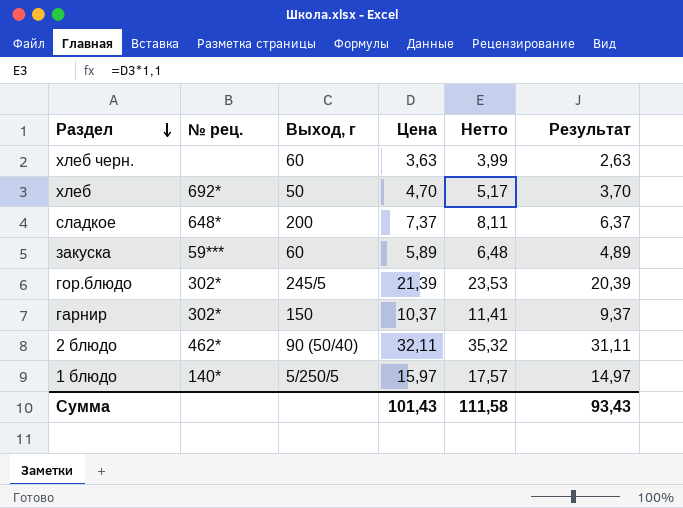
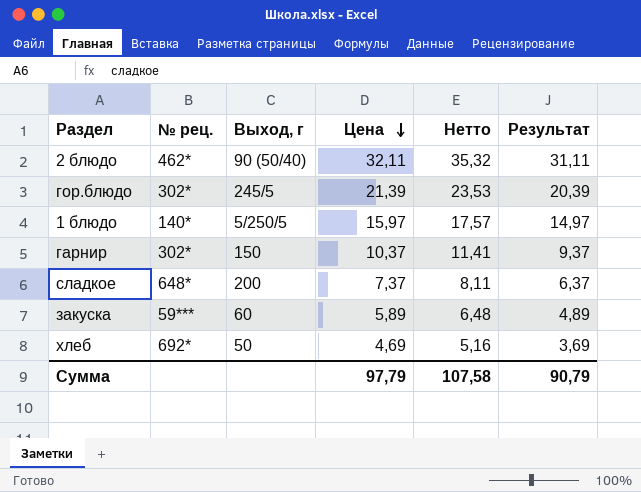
row order: Раздел descending -> Цена descending
row хлеб черн.: none | 60 | 3,63 | 3,99 | 2,63 -> none
хлеб | Цена: 4,70 -> 4,69
хлеб | Нетто: 5,17 -> 5,16
хлеб | Результат: 3,70 -> 3,69
Сумма | Цена: 101,43 -> 97,79
Сумма | Нетто: 111,58 -> 107,58
Сумма | Результат: 93,43 -> 90,79

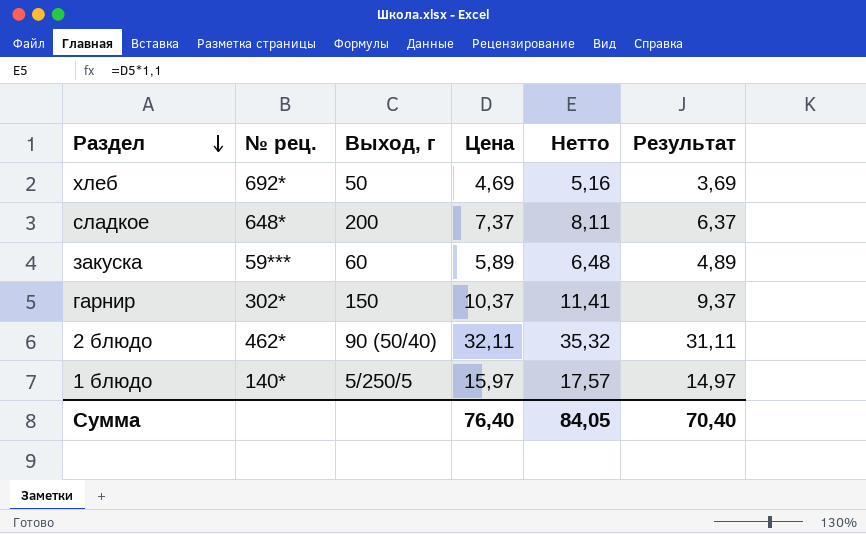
row order: Цена descending -> Раздел descending
row гор.блюдо: 302* | 245/5 | 21,39 | 23,53 | 20,39 -> none
Сумма | Цена: 97,79 -> 76,40
Сумма | Нетто: 107,58 -> 84,05
Сумма | Результат: 90,79 -> 70,40

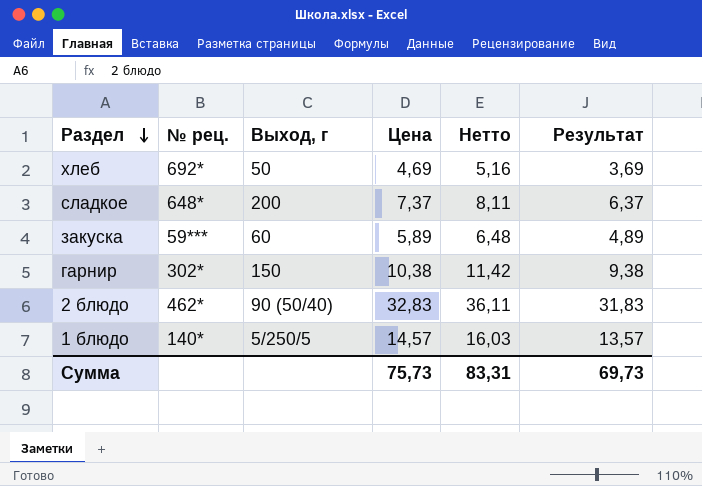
гарнир | Цена: 10,37 -> 10,38
гарнир | Нетто: 11,41 -> 11,42
гарнир | Результат: 9,37 -> 9,38
2 блюдо | Цена: 32,11 -> 32,83
2 блюдо | Нетто: 35,32 -> 36,11
2 блюдо | Результат: 31,11 -> 31,83
1 блюдо | Цена: 15,97 -> 14,57
1 блюдо | Нетто: 17,57 -> 16,03
1 блюдо | Результат: 14,97 -> 13,57
Сумма | Цена: 76,40 -> 75,73
Сумма | Нетто: 84,05 -> 83,31
Сумма | Результат: 70,40 -> 69,73

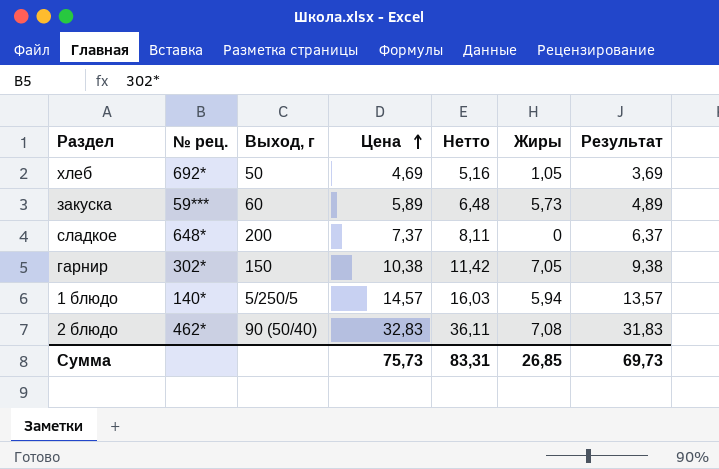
row order: Раздел descending -> Цена ascending
column Жиры | position: none -> 6

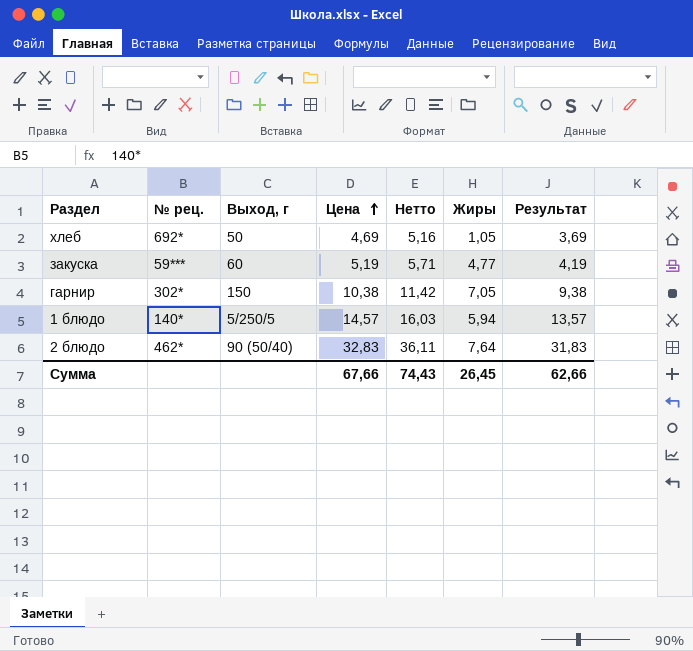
row сладкое: 648* | 200 | 7,37 | 8,11 | 0 | 6,37 -> none
закуска | Цена: 5,89 -> 5,19
закуска | Нетто: 6,48 -> 5,71
закуска | Жиры: 5,73 -> 4,77
закуска | Результат: 4,89 -> 4,19
2 блюдо | Жиры: 7,08 -> 7,64
Сумма | Цена: 75,73 -> 67,66
Сумма | Нетто: 83,31 -> 74,43
Сумма | Жиры: 26,85 -> 26,45
Сумма | Результат: 69,73 -> 62,66

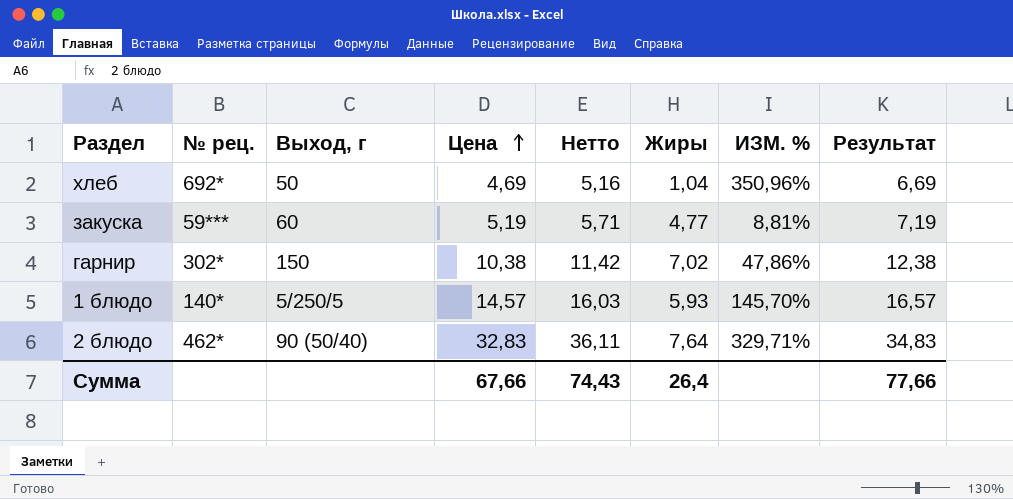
column ИЗМ. % | formula: none -> ([Цена] - [Жиры]) / [Жиры]
column Результат | formula: [Цена] - 1 -> [Цена] + 2
хлеб | Жиры: 1,05 -> 1,04
гарнир | Жиры: 7,05 -> 7,02
1 блюдо | Жиры: 5,94 -> 5,93
Сумма | Жиры: 26,45 -> 26,4
Сумма | Результат: 62,66 -> 77,66

